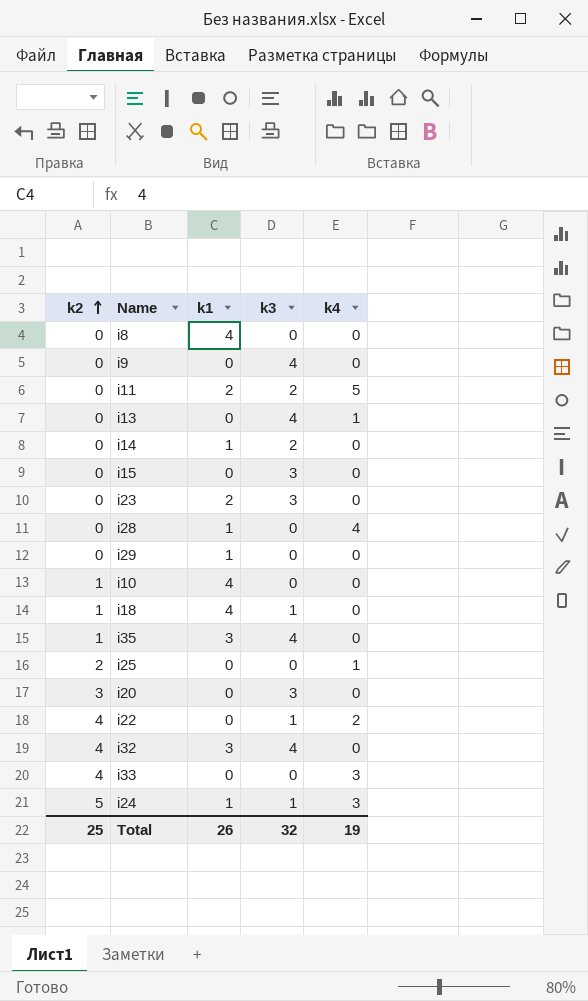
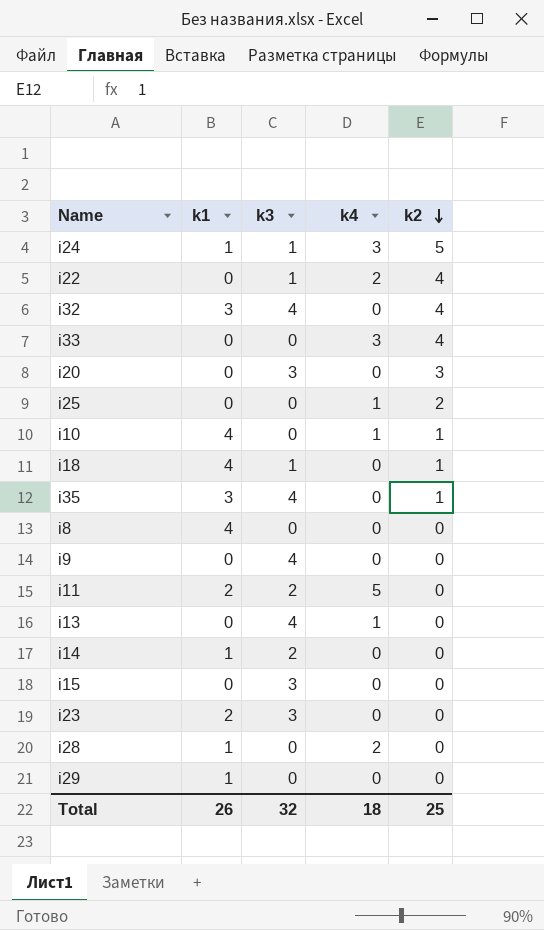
row order: k2 ascending -> k2 descending
column k2 | position: 1 -> 5
i10 | k4: 0 -> 1
i28 | k4: 4 -> 2
Total | k4: 19 -> 18

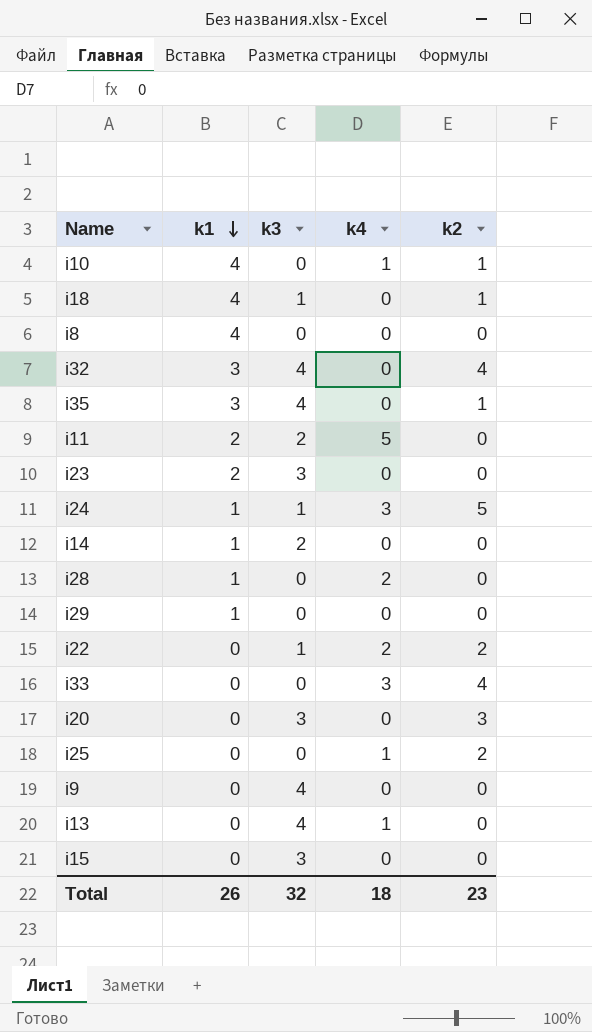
row order: k2 descending -> k1 descending
i22 | k2: 4 -> 2
Total | k2: 25 -> 23

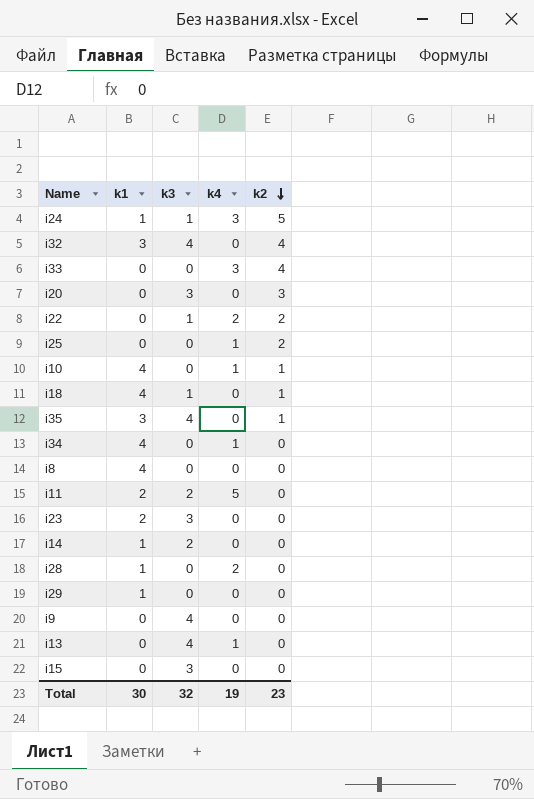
row order: k1 descending -> k2 descending
row i34: none -> 4 | 0 | 1 | 0
Total | k1: 26 -> 30
Total | k4: 18 -> 19

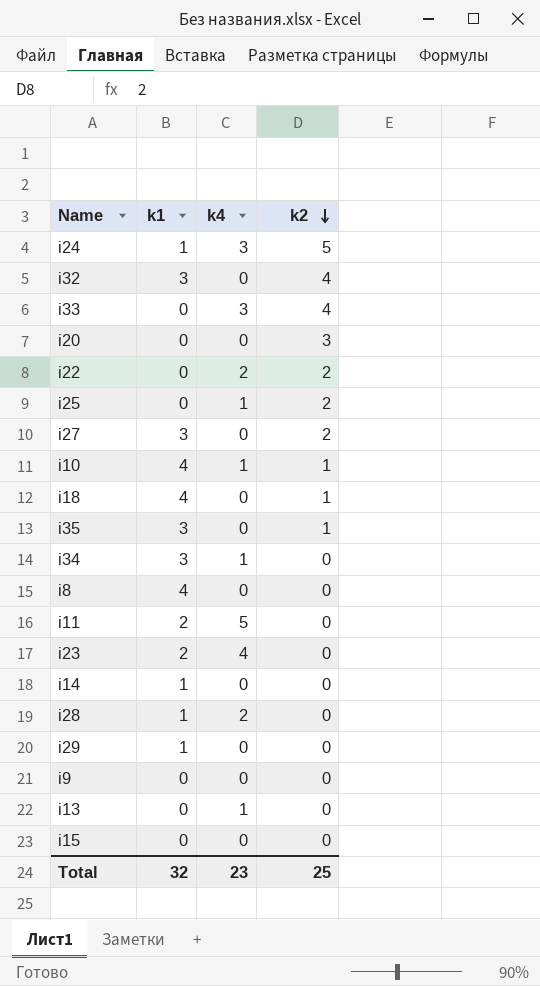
column k3 | position: 3 -> none
row i27: none -> 3 | 0 | 2
i34 | k1: 4 -> 3
i23 | k4: 0 -> 4
Total | k1: 30 -> 32
Total | k4: 19 -> 23
Total | k2: 23 -> 25

